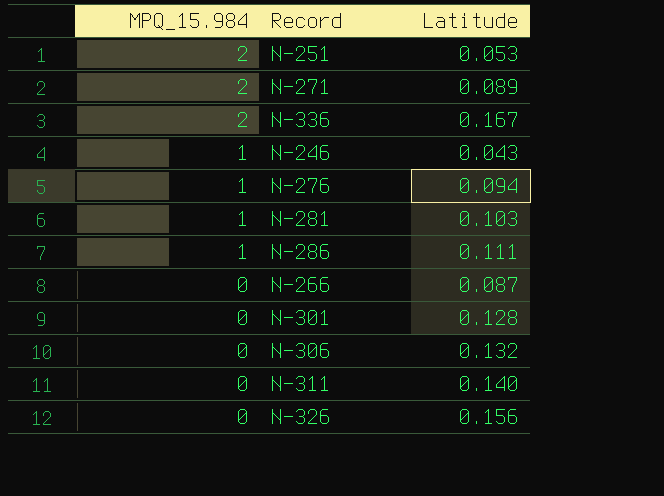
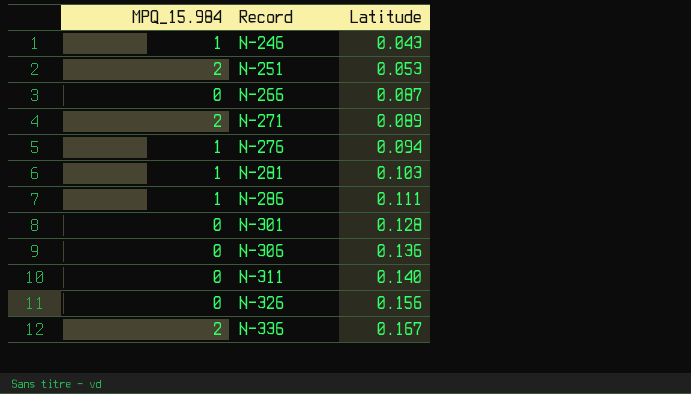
row order: MPQ_15.984 descending -> Record ascending
N-306 | Latitude: 0.132 -> 0.136

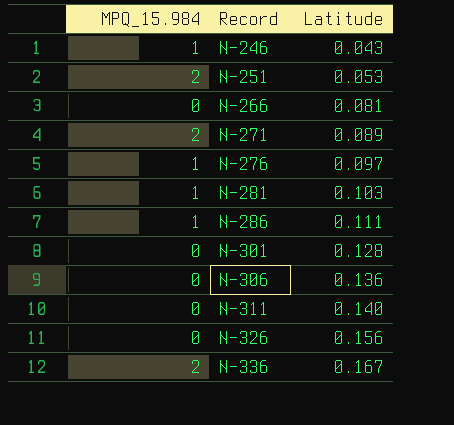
N-266 | Latitude: 0.087 -> 0.081
N-276 | Latitude: 0.094 -> 0.097

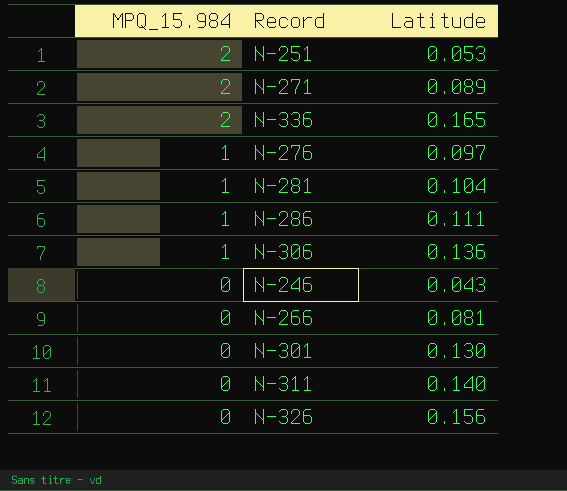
row order: Record ascending -> MPQ_15.984 descending
N-336 | Latitude: 0.167 -> 0.165
N-281 | Latitude: 0.103 -> 0.104
N-306 | MPQ_15.984: 0 -> 1
N-246 | MPQ_15.984: 1 -> 0
N-301 | Latitude: 0.128 -> 0.130

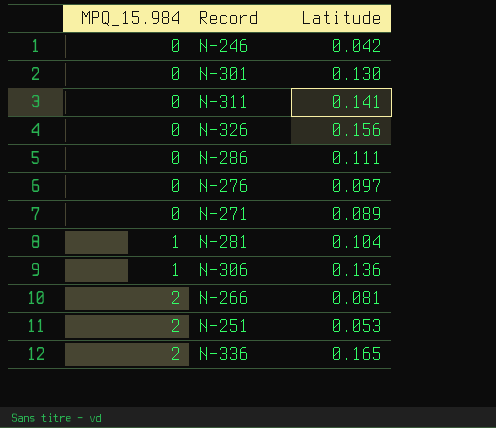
row order: MPQ_15.984 descending -> MPQ_15.984 ascending
N-246 | Latitude: 0.043 -> 0.042
N-311 | Latitude: 0.140 -> 0.141
N-286 | MPQ_15.984: 1 -> 0
N-276 | MPQ_15.984: 1 -> 0
N-271 | MPQ_15.984: 2 -> 0
N-266 | MPQ_15.984: 0 -> 2

